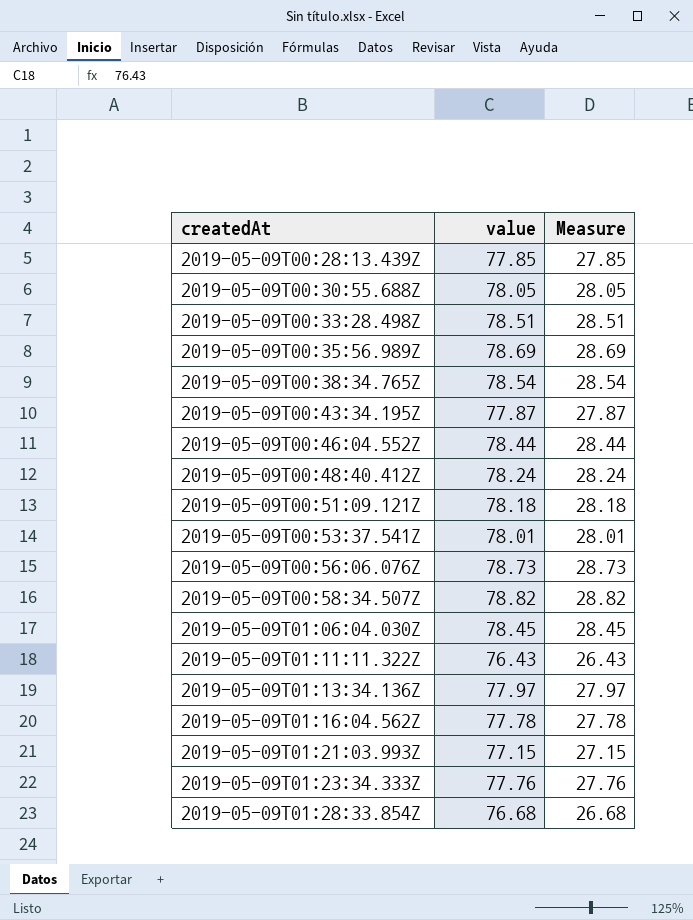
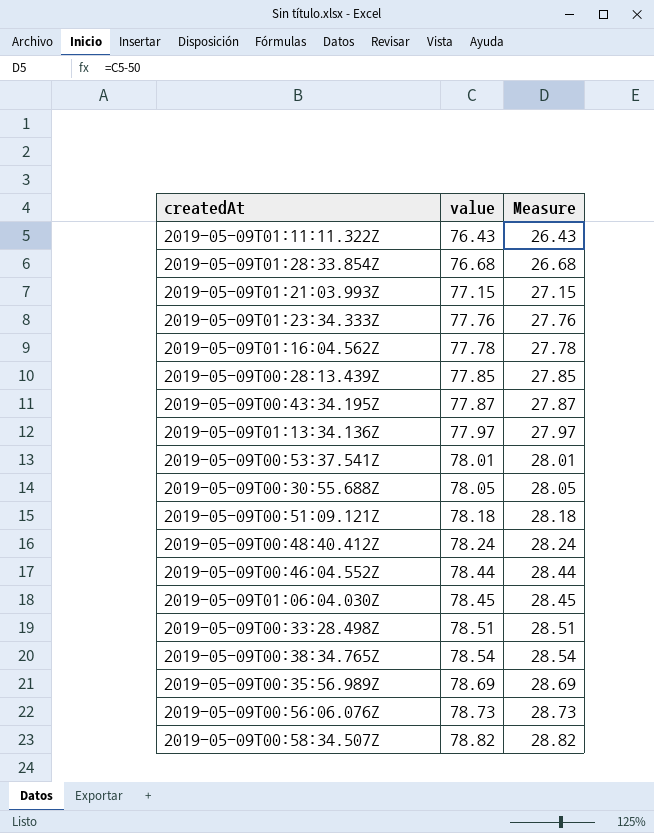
row order: createdAt ascending -> value ascending

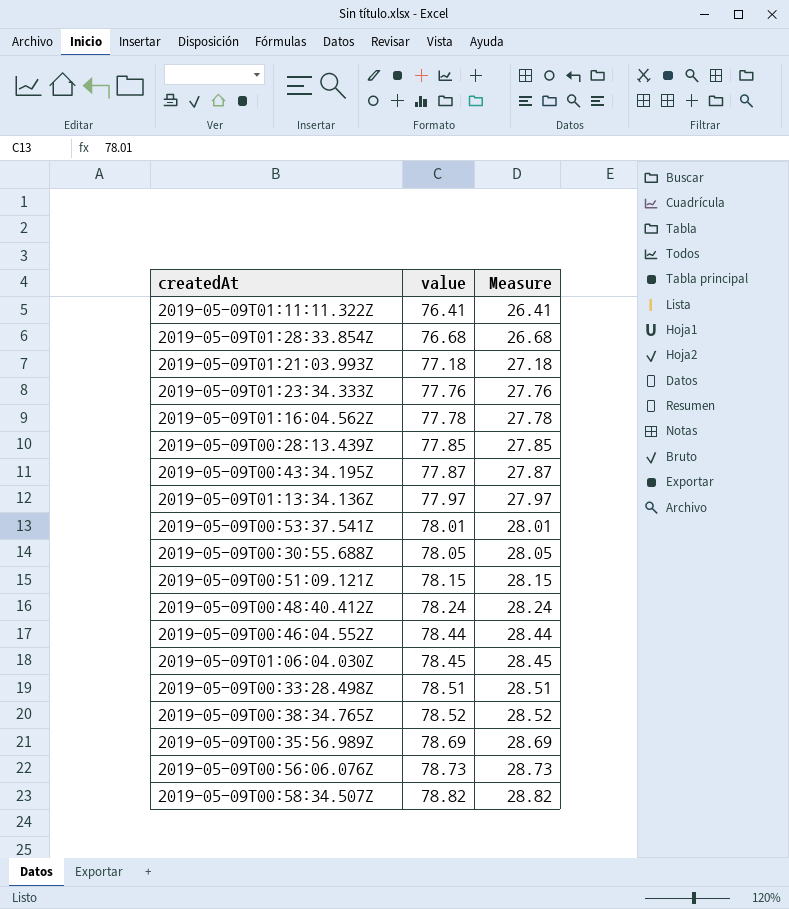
2019-05-09T01:11:11.322Z | value: 76.43 -> 76.41
2019-05-09T01:11:11.322Z | Measure: 26.43 -> 26.41
2019-05-09T01:21:03.993Z | value: 77.15 -> 77.18
2019-05-09T01:21:03.993Z | Measure: 27.15 -> 27.18
2019-05-09T00:51:09.121Z | value: 78.18 -> 78.15
2019-05-09T00:51:09.121Z | Measure: 28.18 -> 28.15
2019-05-09T00:38:34.765Z | value: 78.54 -> 78.52
2019-05-09T00:38:34.765Z | Measure: 28.54 -> 28.52

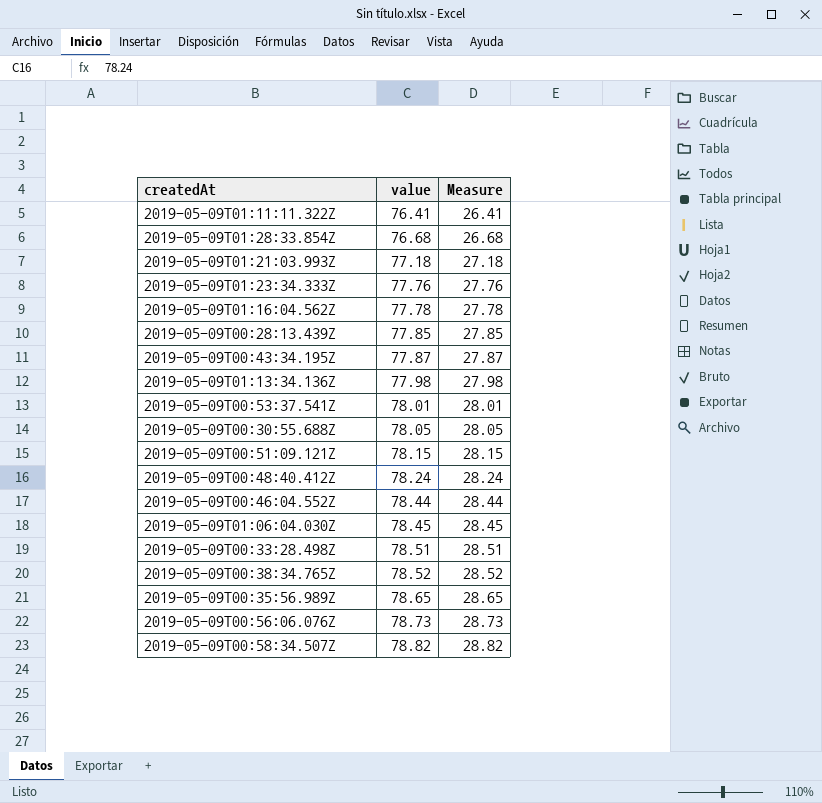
2019-05-09T01:13:34.136Z | value: 77.97 -> 77.98
2019-05-09T01:13:34.136Z | Measure: 27.97 -> 27.98
2019-05-09T00:35:56.989Z | value: 78.69 -> 78.65
2019-05-09T00:35:56.989Z | Measure: 28.69 -> 28.65

